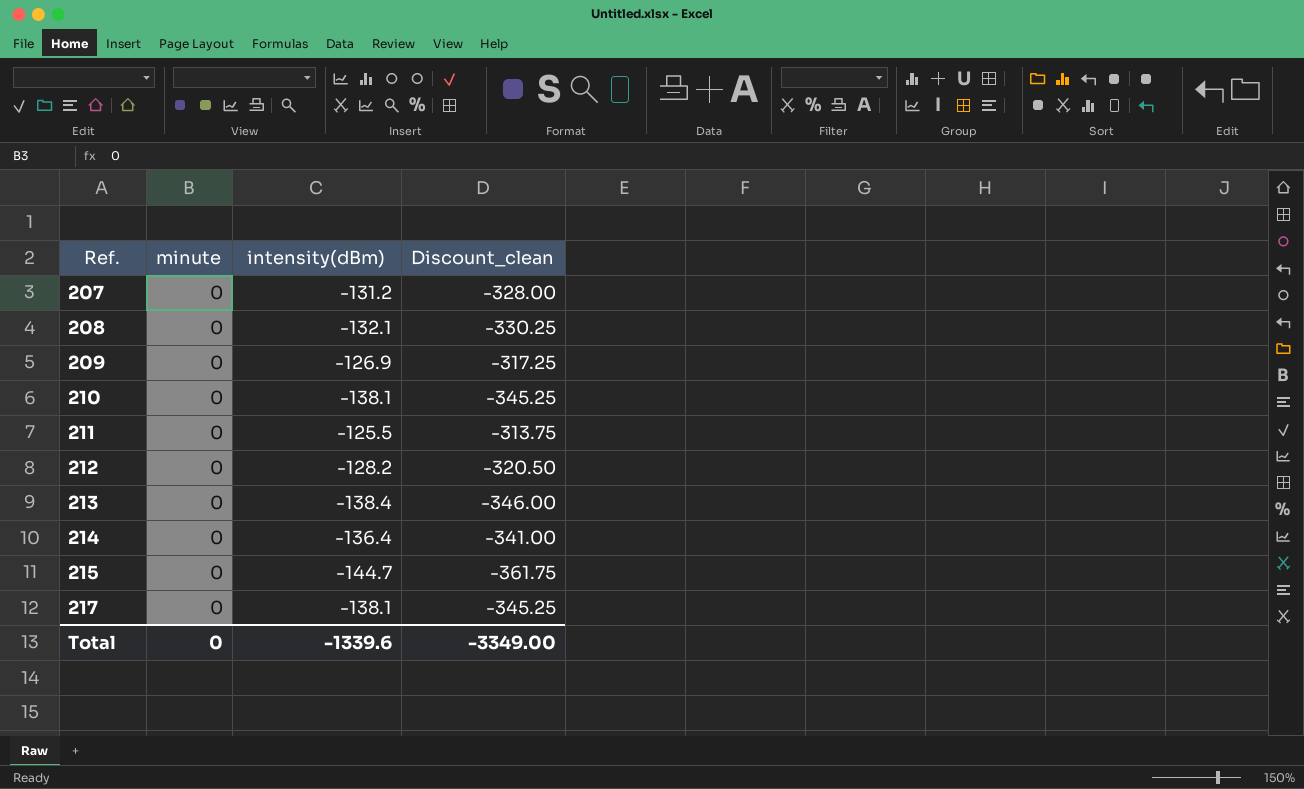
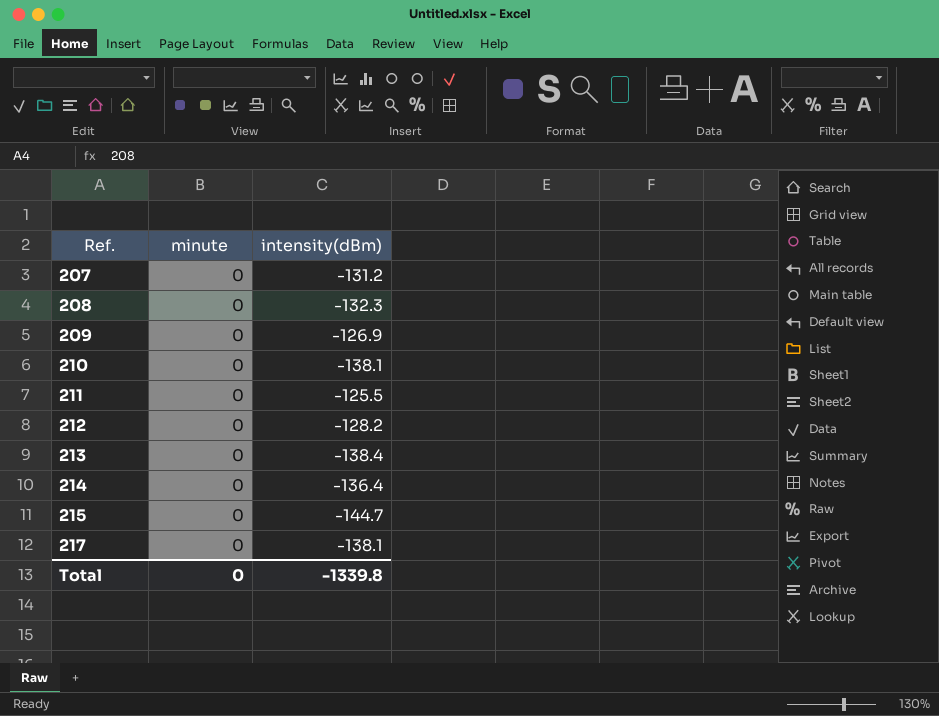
column Discount_clean | formula: [intensity(dBm)] * 2.5 -> none
208 | intensity(dBm): -132.1 -> -132.3
Total | intensity(dBm): -1339.6 -> -1339.8

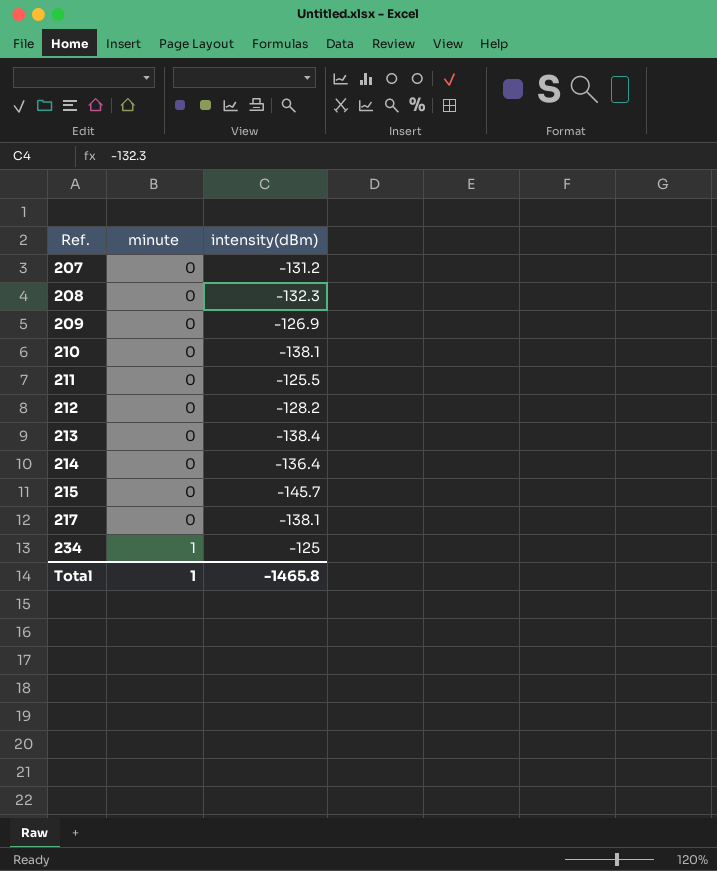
215 | intensity(dBm): -144.7 -> -145.7
row 234: none -> 1 | -125
Total | minute: 0 -> 1
Total | intensity(dBm): -1339.8 -> -1465.8

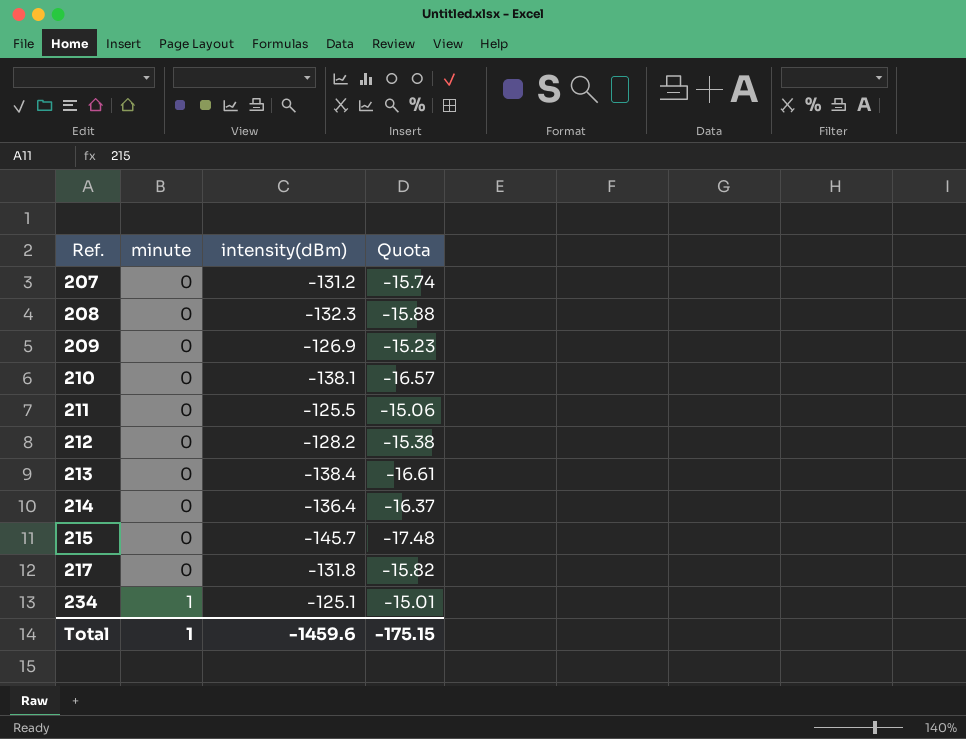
column Quota | formula: none -> [intensity(dBm)] * 0.12
217 | intensity(dBm): -138.1 -> -131.8
234 | intensity(dBm): -125 -> -125.1
Total | intensity(dBm): -1465.8 -> -1459.6

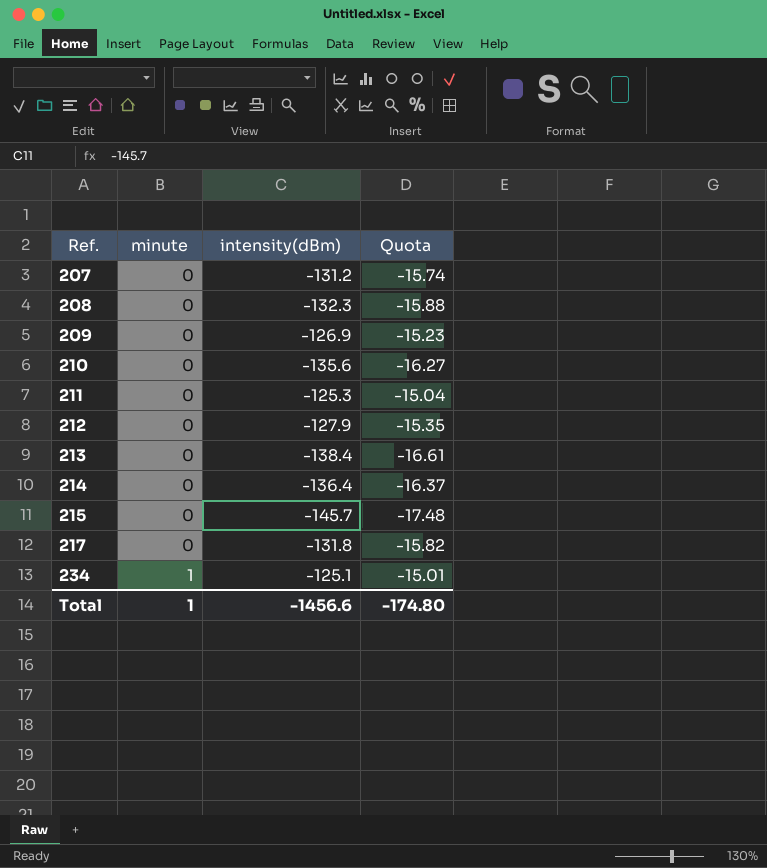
210 | intensity(dBm): -138.1 -> -135.6
210 | Quota: -16.57 -> -16.27
211 | intensity(dBm): -125.5 -> -125.3
211 | Quota: -15.06 -> -15.04
212 | intensity(dBm): -128.2 -> -127.9
212 | Quota: -15.38 -> -15.35
Total | intensity(dBm): -1459.6 -> -1456.6
Total | Quota: -175.15 -> -174.80

